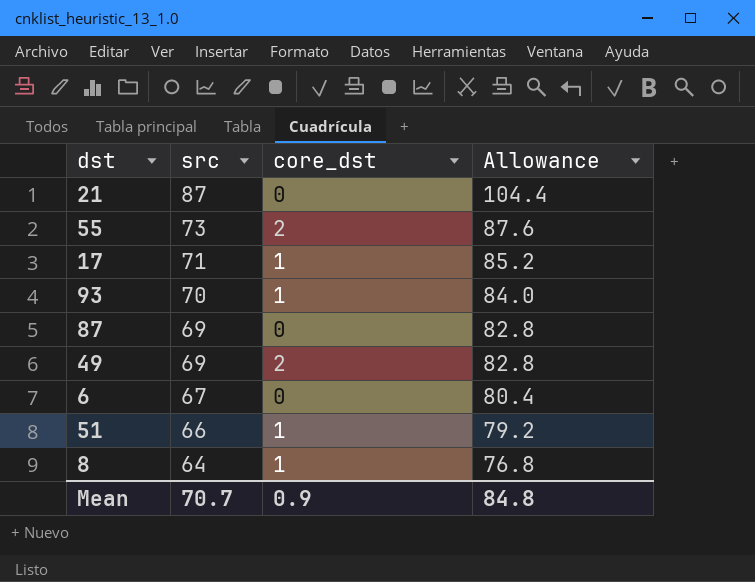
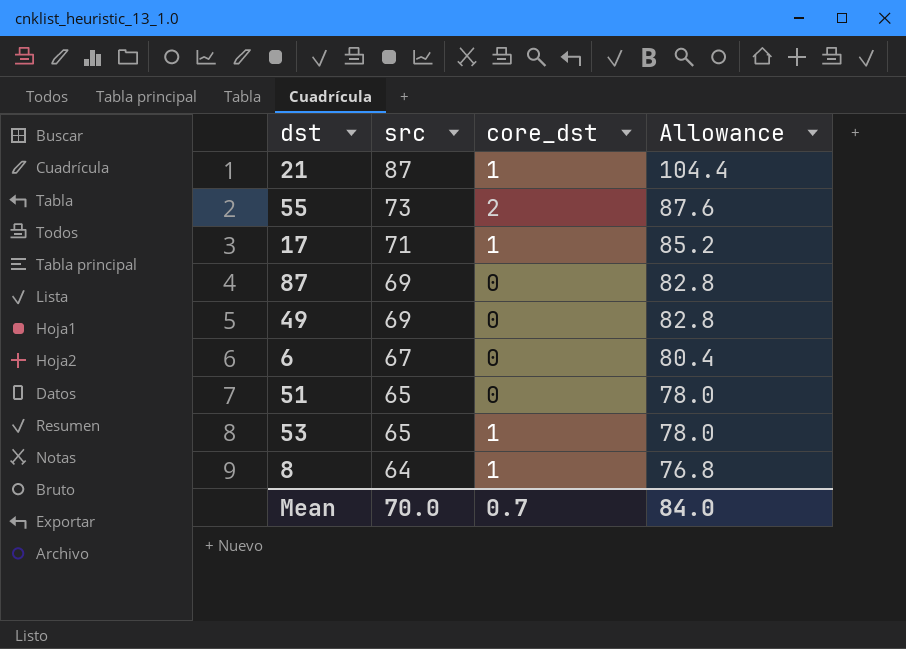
row 93: 70 | 1 | 84.0 -> none
21 | core_dst: 0 -> 1
49 | core_dst: 2 -> 0
51 | src: 66 -> 65
51 | core_dst: 1 -> 0
51 | Allowance: 79.2 -> 78.0
row 53: none -> 65 | 1 | 78.0
Mean | src: 70.7 -> 70.0
Mean | core_dst: 0.9 -> 0.7
Mean | Allowance: 84.8 -> 84.0

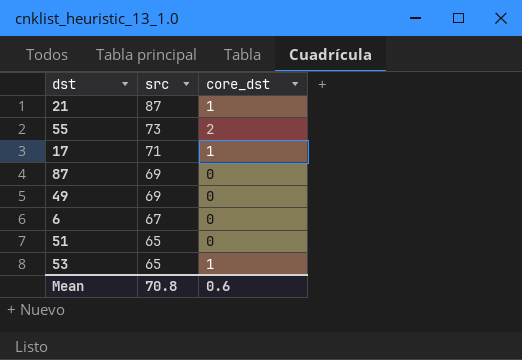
column Allowance | formula: [src] * 1.2 -> none
row 8: 64 | 1 | 76.8 -> none
Mean | src: 70.0 -> 70.8
Mean | core_dst: 0.7 -> 0.6

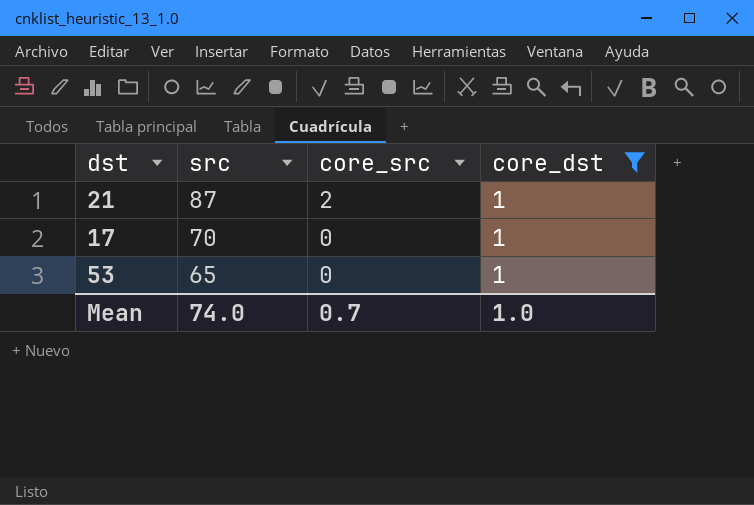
filter: none -> core_dst = 1
column core_src | position: none -> 3
17 | src: 71 -> 70
Mean | src: 70.8 -> 74.0
Mean | core_dst: 0.6 -> 1.0

